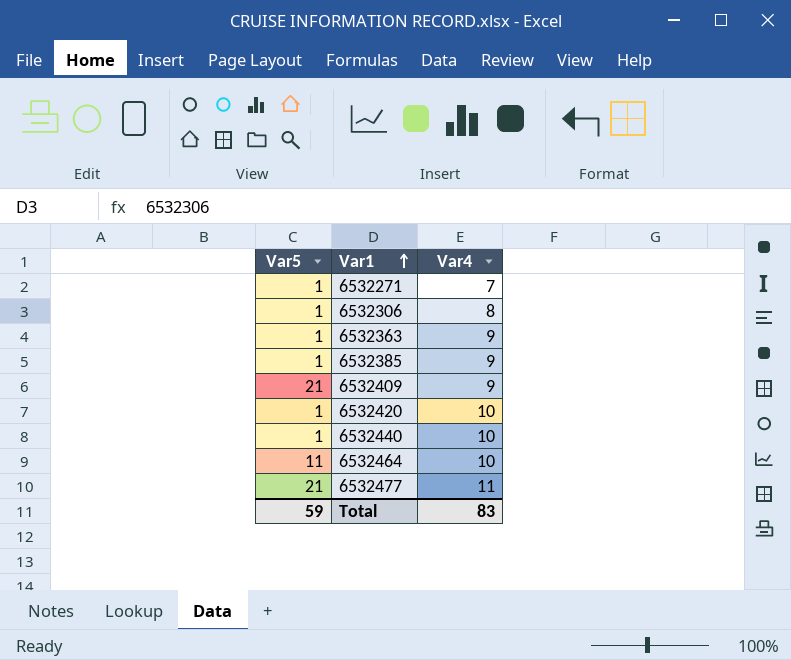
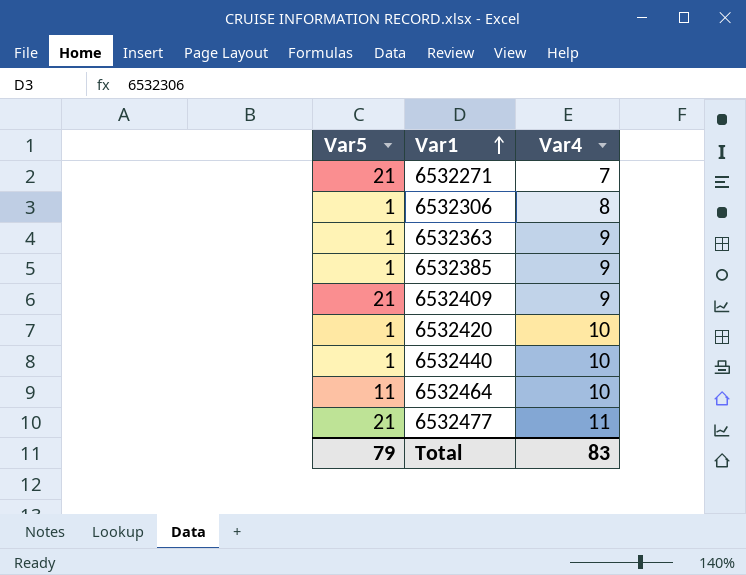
6532271 | Var5: 1 -> 21
Total | Var5: 59 -> 79

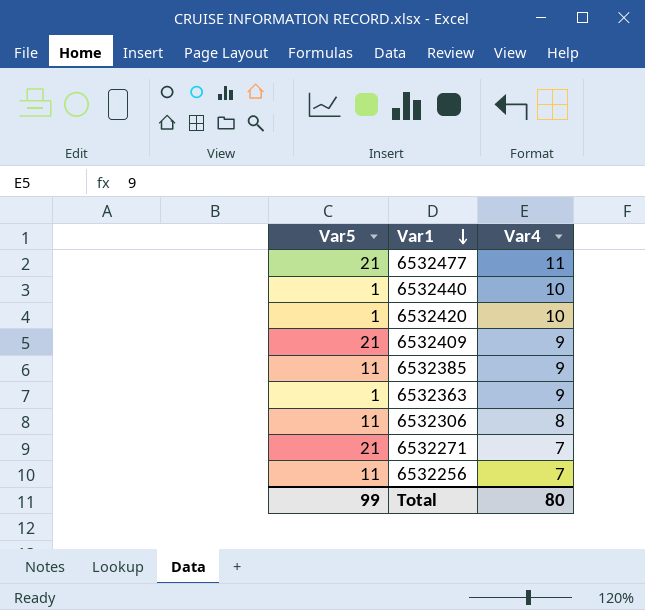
row order: Var1 ascending -> Var1 descending
row 6532464: 11 | 10 -> none
6532385 | Var5: 1 -> 11
6532306 | Var5: 1 -> 11
row 6532256: none -> 11 | 7
Total | Var5: 79 -> 99
Total | Var4: 83 -> 80

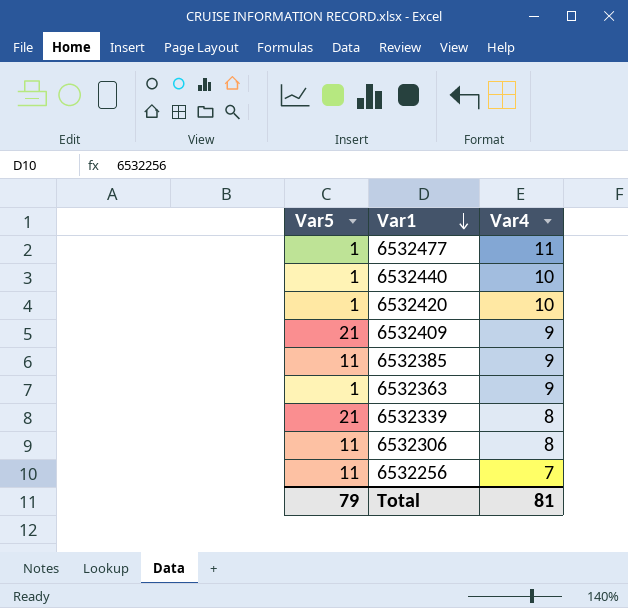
row 6532271: 21 | 7 -> none
6532477 | Var5: 21 -> 1
row 6532339: none -> 21 | 8
Total | Var5: 99 -> 79
Total | Var4: 80 -> 81

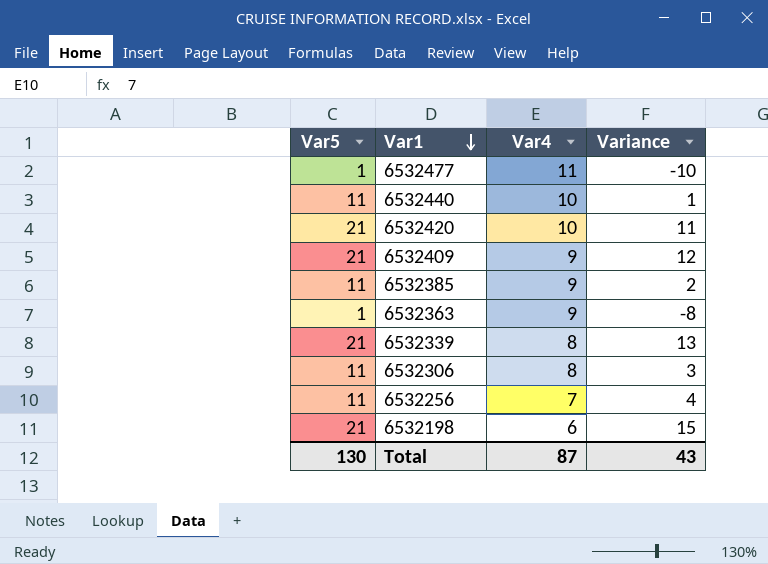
column Variance | formula: none -> [Var5] - [Var4]
6532440 | Var5: 1 -> 11
6532420 | Var5: 1 -> 21
row 6532198: none -> 21 | 6 | 15
Total | Var5: 79 -> 130
Total | Var4: 81 -> 87

